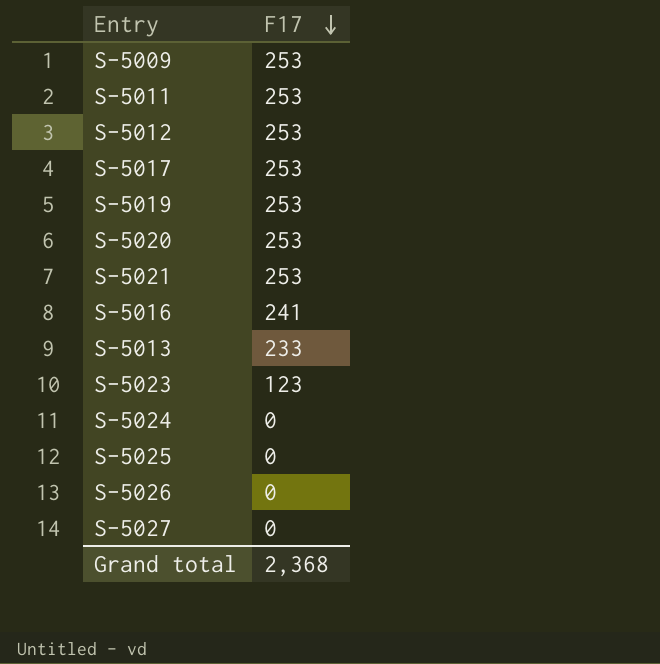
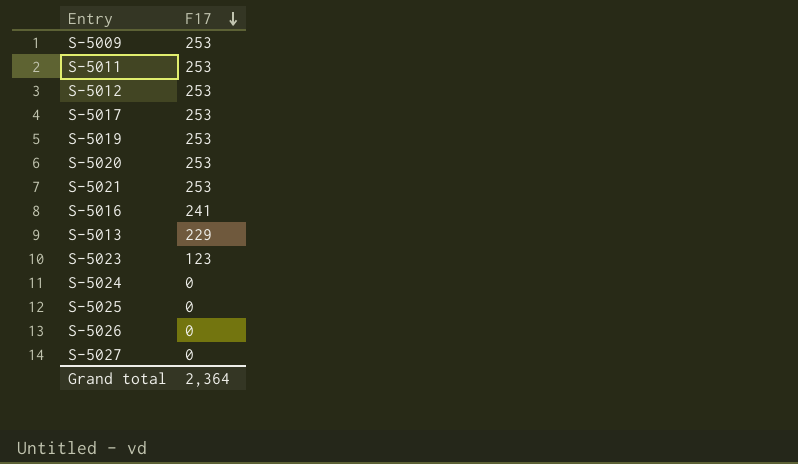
S-5013 | F17: 233 -> 229
Grand total | F17: 2,368 -> 2,364

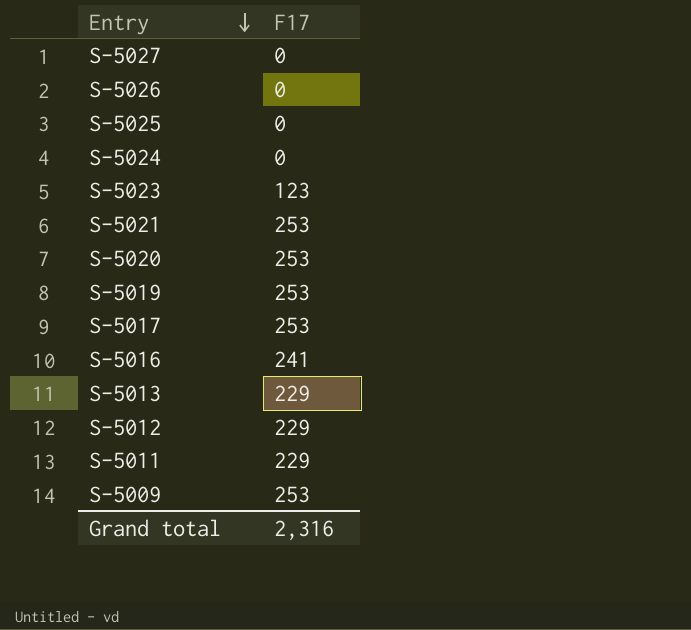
row order: F17 descending -> Entry descending
S-5012 | F17: 253 -> 229
S-5011 | F17: 253 -> 229
Grand total | F17: 2,364 -> 2,316

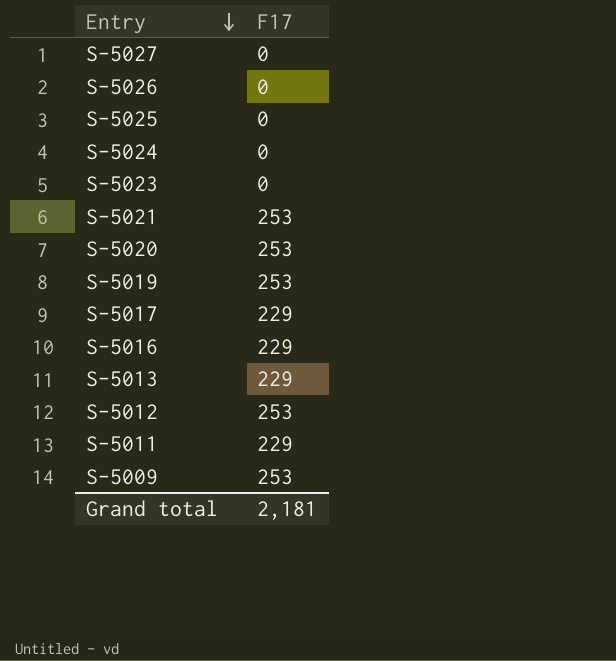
S-5023 | F17: 123 -> 0
S-5017 | F17: 253 -> 229
S-5016 | F17: 241 -> 229
S-5012 | F17: 229 -> 253
Grand total | F17: 2,316 -> 2,181

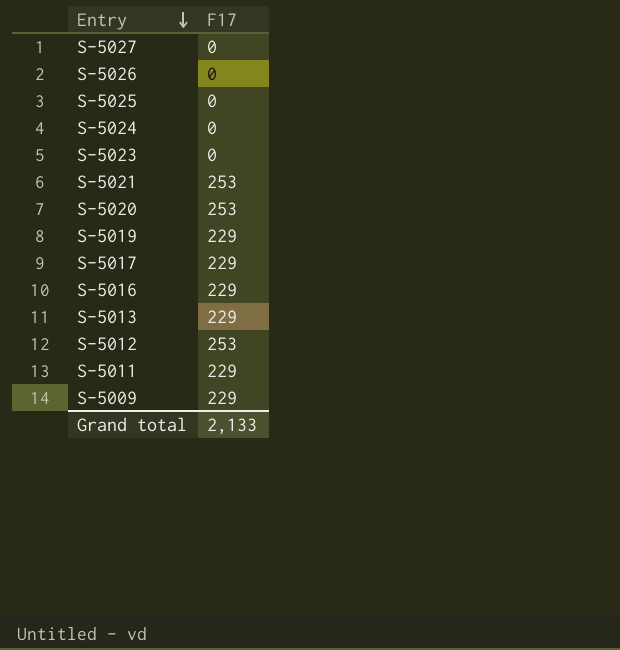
S-5019 | F17: 253 -> 229
S-5009 | F17: 253 -> 229
Grand total | F17: 2,181 -> 2,133

